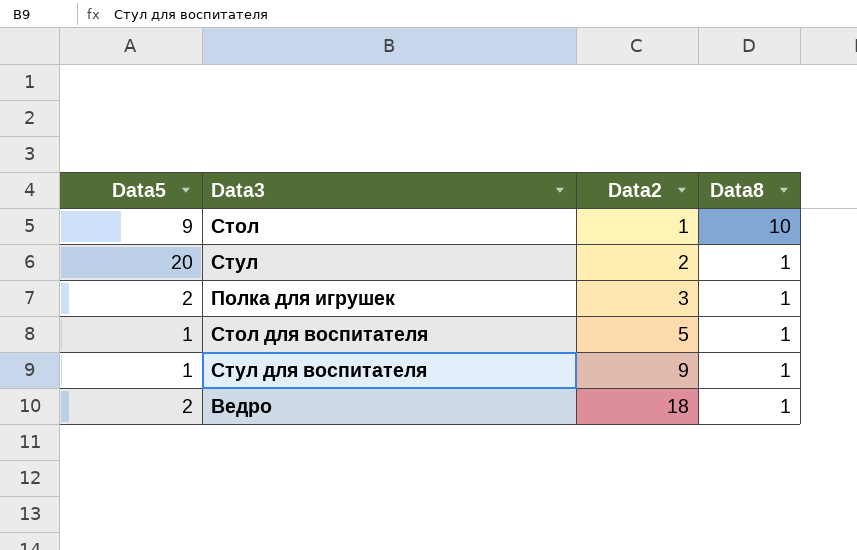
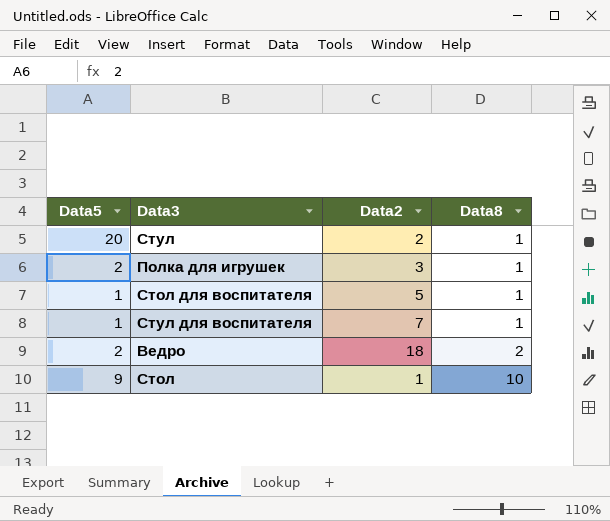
row order: Data2 ascending -> Data8 ascending
Стул для воспитателя | Data2: 9 -> 7
Ведро | Data8: 1 -> 2

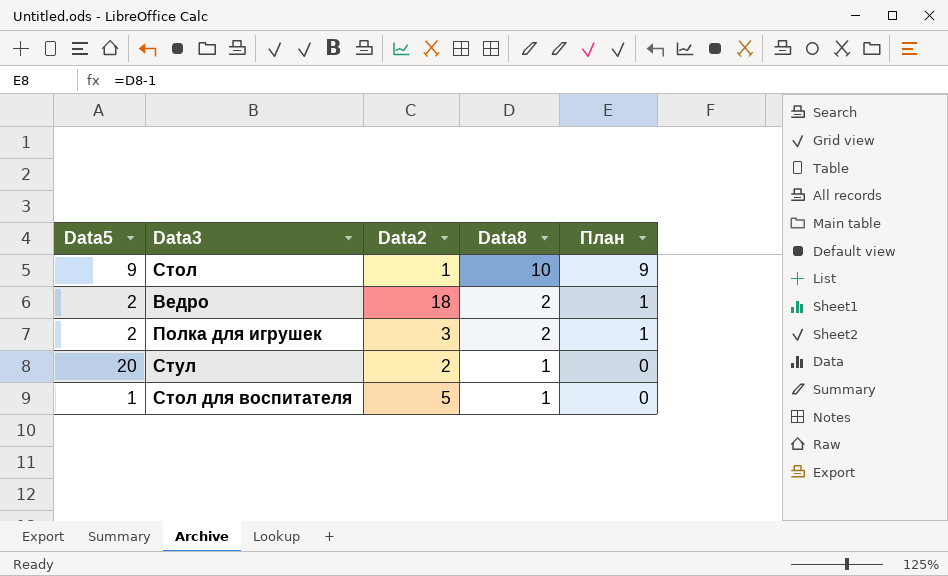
row order: Data8 ascending -> Data8 descending
column План | formula: none -> [Data8] - 1
row Стул для воспитателя: 1 | 7 | 1 -> none
Полка для игрушек | Data8: 1 -> 2

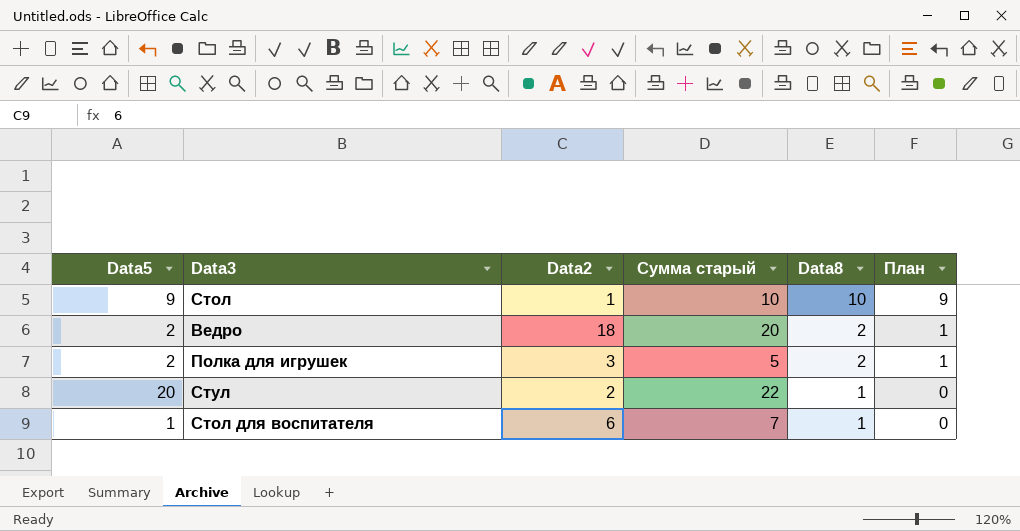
column Сумма старый | formula: none -> [Data5] + [Data2]
Стол для воспитателя | Data2: 5 -> 6

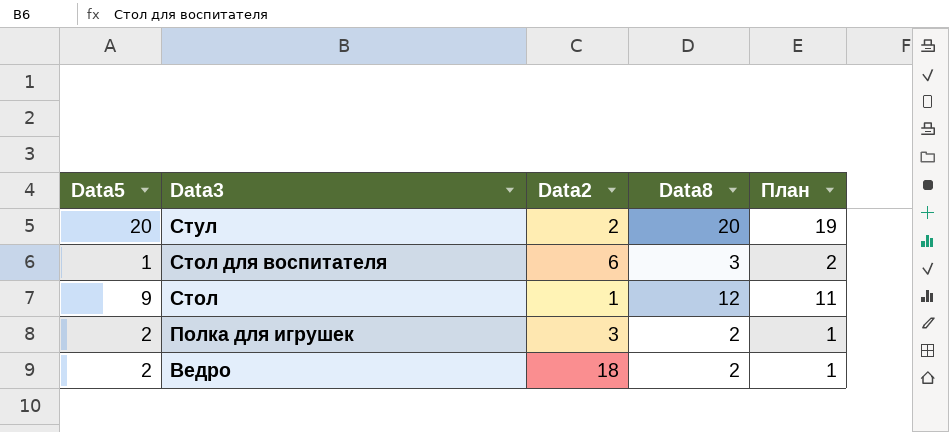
row order: Data8 descending -> Data3 descending
column Сумма старый | formula: [Data5] + [Data2] -> none
Стул | Data8: 1 -> 20
Стул | План: 0 -> 19
Стол для воспитателя | Data8: 1 -> 3
Стол для воспитателя | План: 0 -> 2
Стол | Data8: 10 -> 12
Стол | План: 9 -> 11

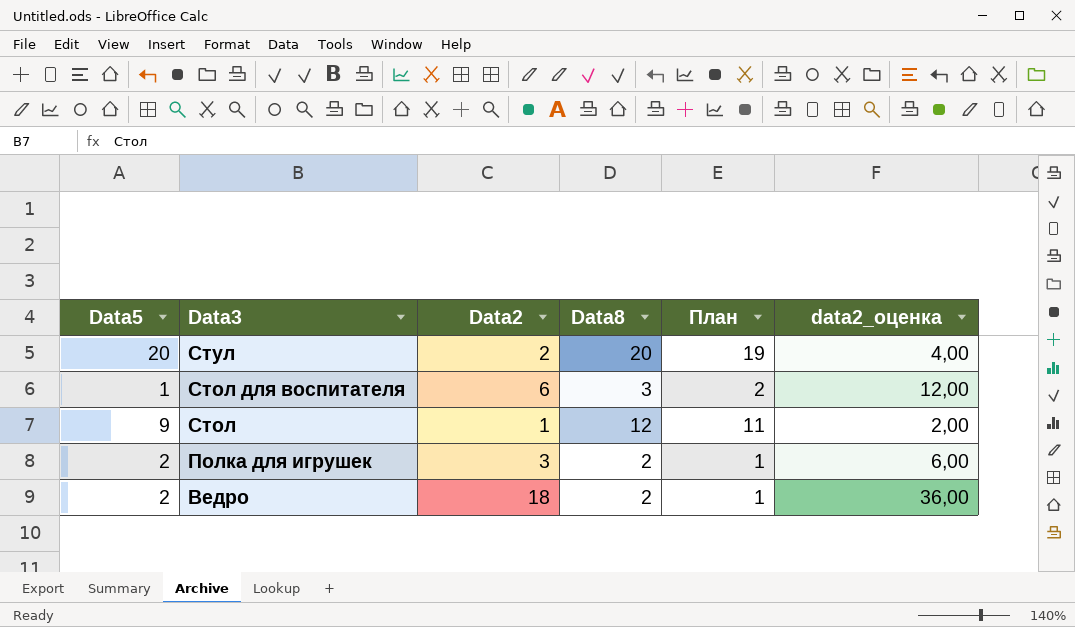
column data2_оценка | formula: none -> [Data2] * 2

